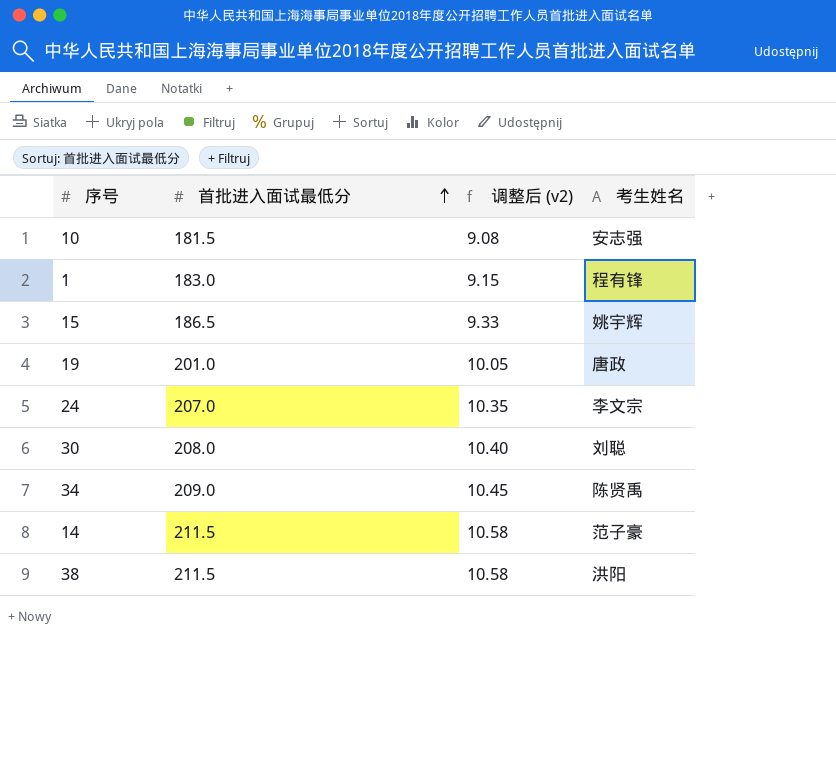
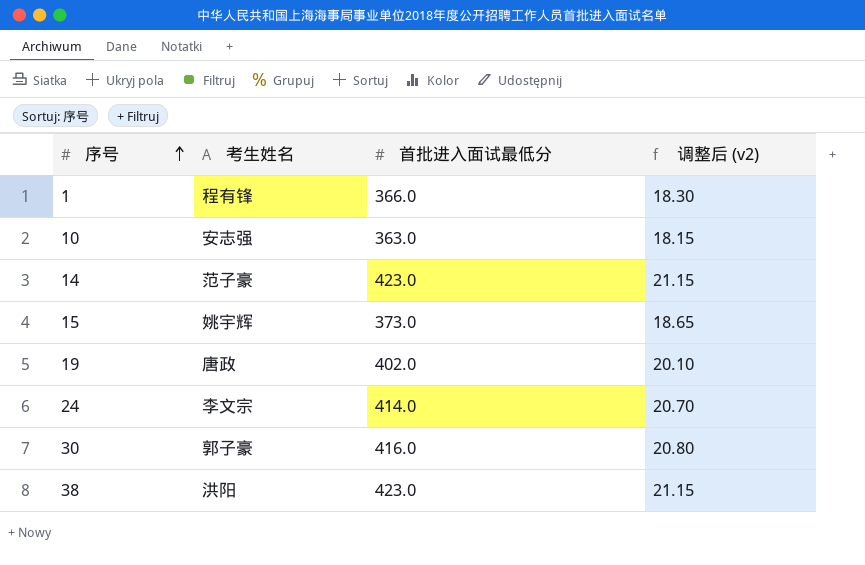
row order: 首批进入面试最低分 ascending -> 序号 ascending
column 考生姓名 | position: 4 -> 2
row 34: 209.0 | 10.45 | 陈贤禹 -> none
1 | 首批进入面试最低分: 183.0 -> 366.0
1 | 调整后 (v2): 9.15 -> 18.30
10 | 首批进入面试最低分: 181.5 -> 363.0
10 | 调整后 (v2): 9.08 -> 18.15
14 | 首批进入面试最低分: 211.5 -> 423.0
14 | 调整后 (v2): 10.58 -> 21.15
15 | 首批进入面试最低分: 186.5 -> 373.0
15 | 调整后 (v2): 9.33 -> 18.65
19 | 首批进入面试最低分: 201.0 -> 402.0
19 | 调整后 (v2): 10.05 -> 20.10
24 | 首批进入面试最低分: 207.0 -> 414.0
24 | 调整后 (v2): 10.35 -> 20.70
30 | 考生姓名: 刘聪 -> 郭子豪
30 | 首批进入面试最低分: 208.0 -> 416.0
30 | 调整后 (v2): 10.40 -> 20.80
38 | 首批进入面试最低分: 211.5 -> 423.0
38 | 调整后 (v2): 10.58 -> 21.15

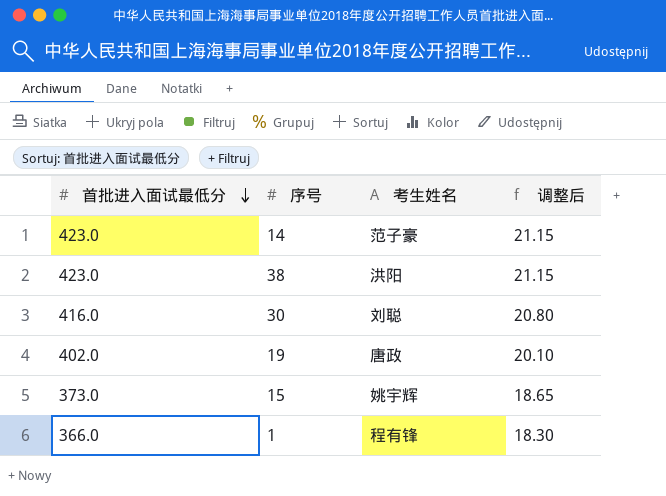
row order: 序号 ascending -> 首批进入面试最低分 descending
column 首批进入面试最低分 | position: 3 -> 1
column name: 调整后 (v2) -> 调整后
row 10: 安志强 | 363.0 | 18.15 -> none
row 24: 李文宗 | 414.0 | 20.70 -> none
30 | 考生姓名: 郭子豪 -> 刘聪

